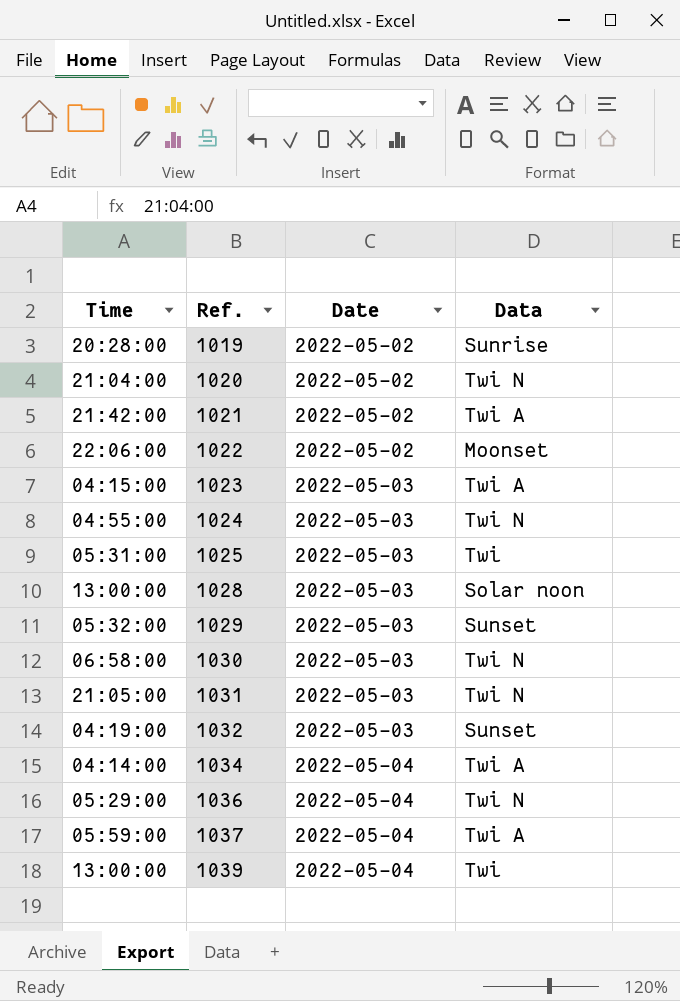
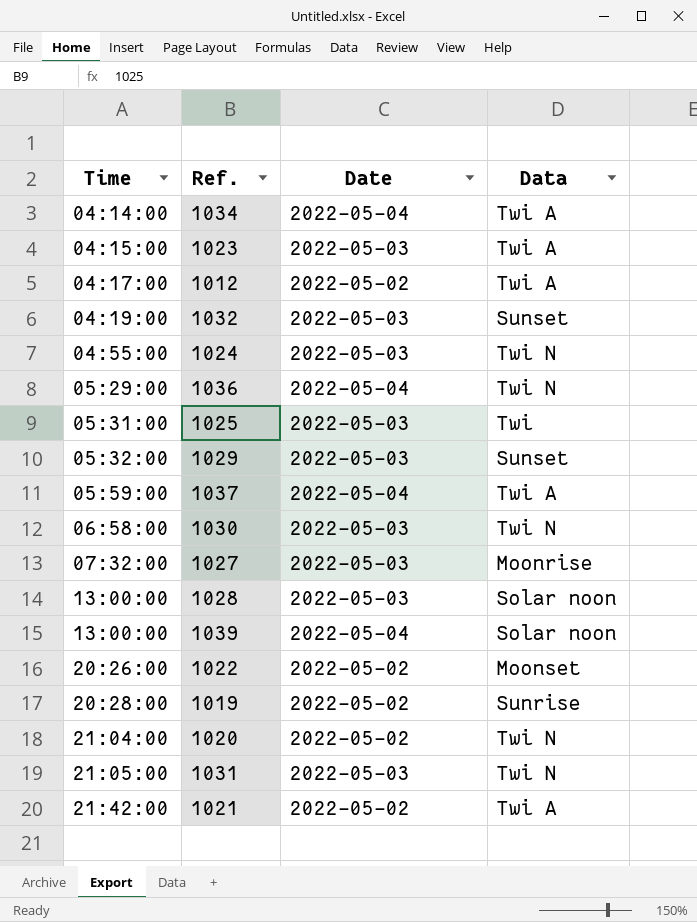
row order: Ref. ascending -> Time ascending
row 1012: none -> 04:17:00 | 2022-05-02 | Twi A
row 1027: none -> 07:32:00 | 2022-05-03 | Moonrise
1039 | Data: Twi -> Solar noon
1022 | Time: 22:06:00 -> 20:26:00

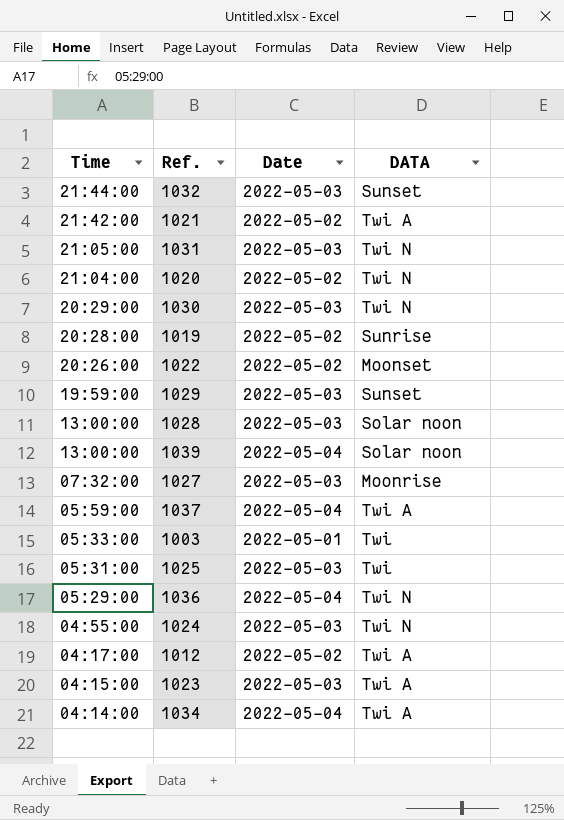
row order: Time ascending -> Time descending
column name: Data -> DATA
1032 | Time: 04:19:00 -> 21:44:00
1030 | Time: 06:58:00 -> 20:29:00
1029 | Time: 05:32:00 -> 19:59:00
row 1003: none -> 05:33:00 | 2022-05-01 | Twi

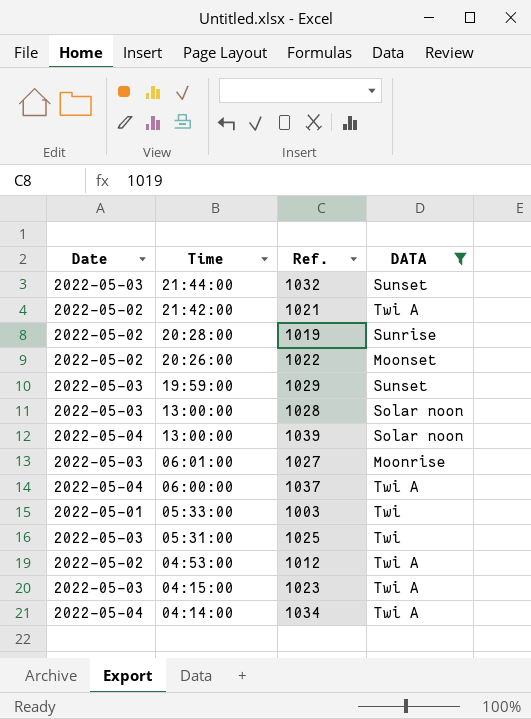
filter: none -> DATA != Twi N
column Date | position: 3 -> 1
1027 | Time: 07:32:00 -> 06:01:00
1037 | Time: 05:59:00 -> 06:00:00
1012 | Time: 04:17:00 -> 04:53:00

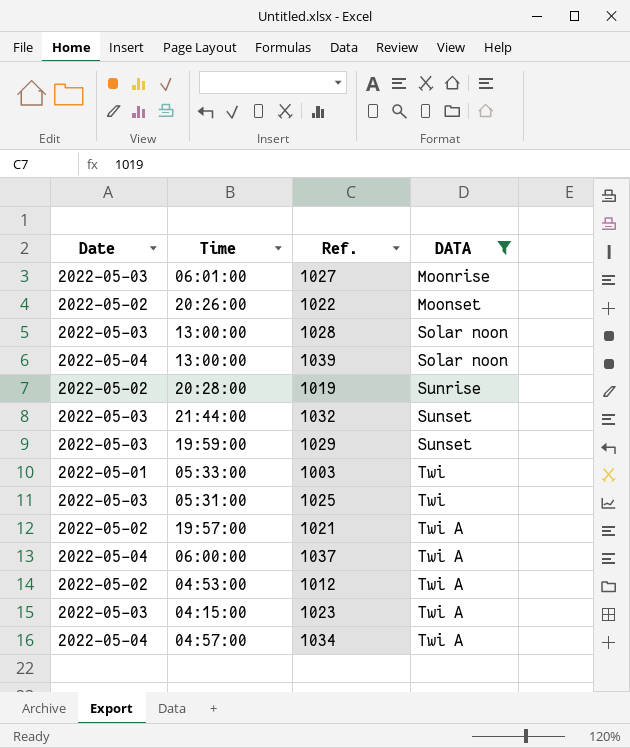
row order: Time descending -> DATA ascending
1021 | Time: 21:42:00 -> 19:57:00
1034 | Time: 04:14:00 -> 04:57:00

